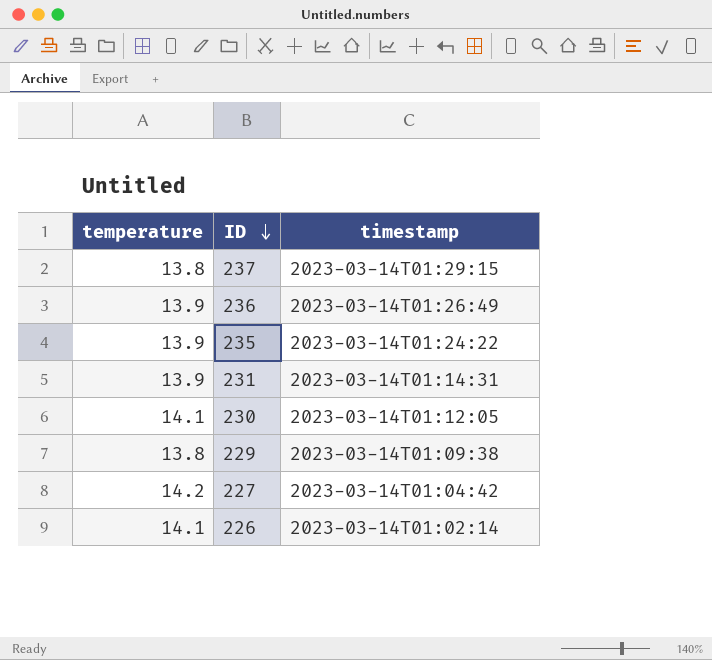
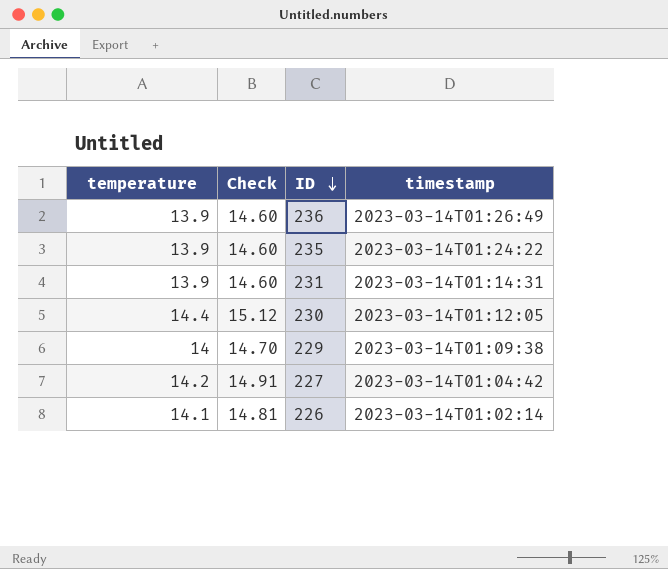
column Check | formula: none -> [temperature] * 1.05
row 237: 13.8 | 2023-03-14T01:29:15 -> none
230 | temperature: 14.1 -> 14.4
229 | temperature: 13.8 -> 14

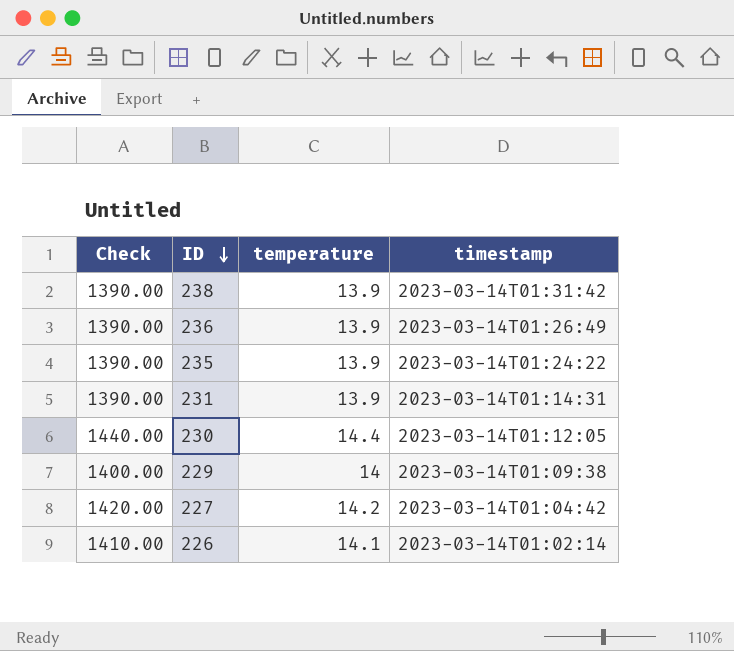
column Check | formula: [temperature] * 1.05 -> [temperature] * 100
column temperature | position: 1 -> 3
row 238: none -> 1390.00 | 13.9 | 2023-03-14T01:31:42

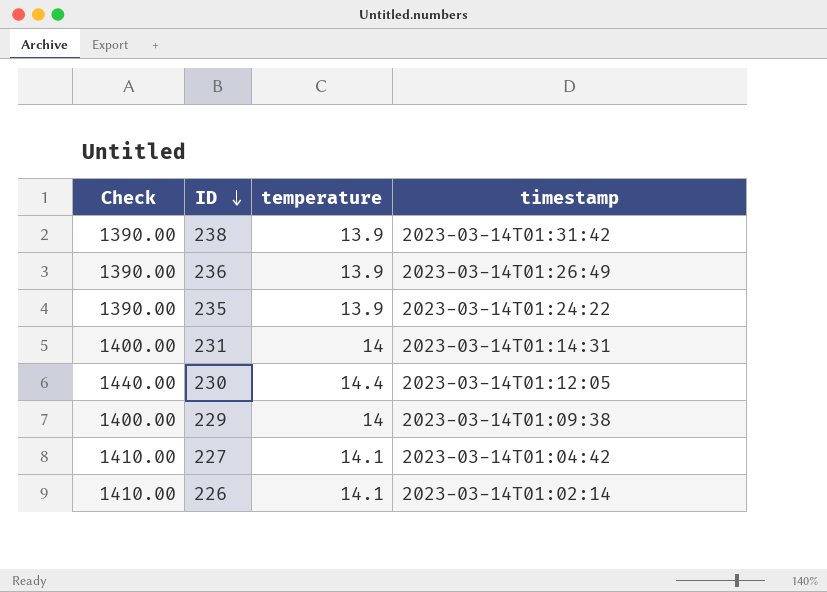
231 | Check: 1390.00 -> 1400.00
231 | temperature: 13.9 -> 14
227 | Check: 1420.00 -> 1410.00
227 | temperature: 14.2 -> 14.1

